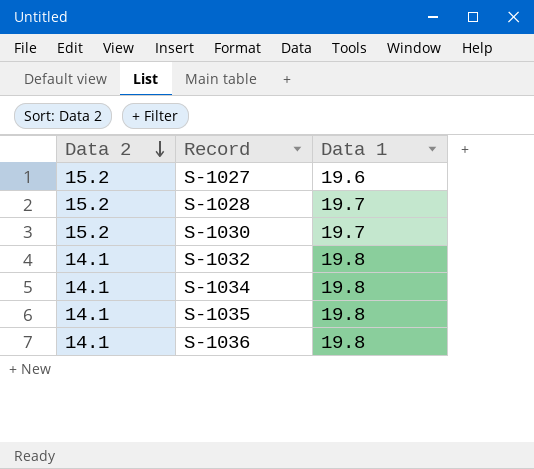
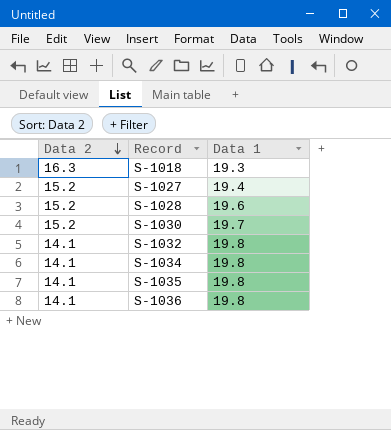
row S-1018: none -> 16.3 | 19.3
S-1027 | Data 1: 19.6 -> 19.4
S-1028 | Data 1: 19.7 -> 19.6

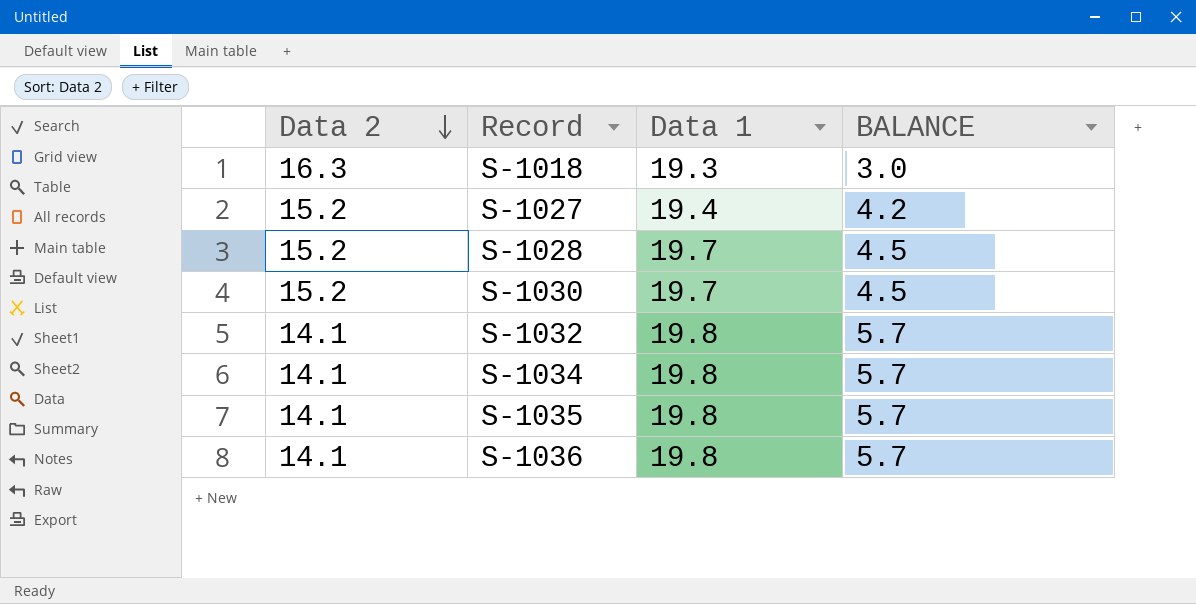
column BALANCE | formula: none -> [Data 1] - [Data 2]
S-1028 | Data 1: 19.6 -> 19.7

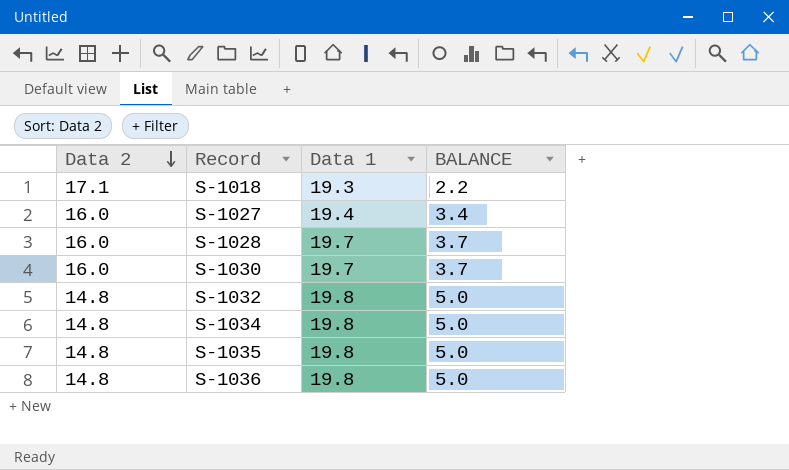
S-1018 | Data 2: 16.3 -> 17.1
S-1018 | BALANCE: 3.0 -> 2.2
S-1027 | Data 2: 15.2 -> 16.0
S-1027 | BALANCE: 4.2 -> 3.4
S-1028 | Data 2: 15.2 -> 16.0
S-1028 | BALANCE: 4.5 -> 3.7
S-1030 | Data 2: 15.2 -> 16.0
S-1030 | BALANCE: 4.5 -> 3.7
S-1032 | Data 2: 14.1 -> 14.8
S-1032 | BALANCE: 5.7 -> 5.0
S-1034 | Data 2: 14.1 -> 14.8
S-1034 | BALANCE: 5.7 -> 5.0
S-1035 | Data 2: 14.1 -> 14.8
S-1035 | BALANCE: 5.7 -> 5.0
S-1036 | Data 2: 14.1 -> 14.8
S-1036 | BALANCE: 5.7 -> 5.0

